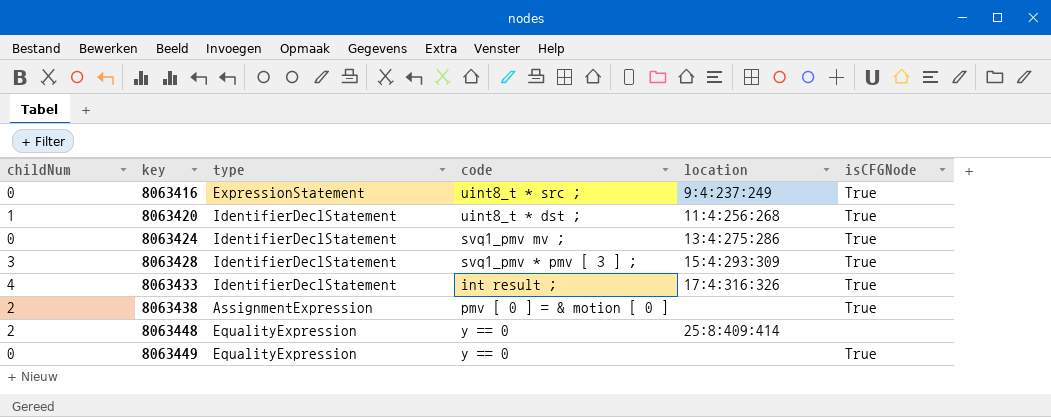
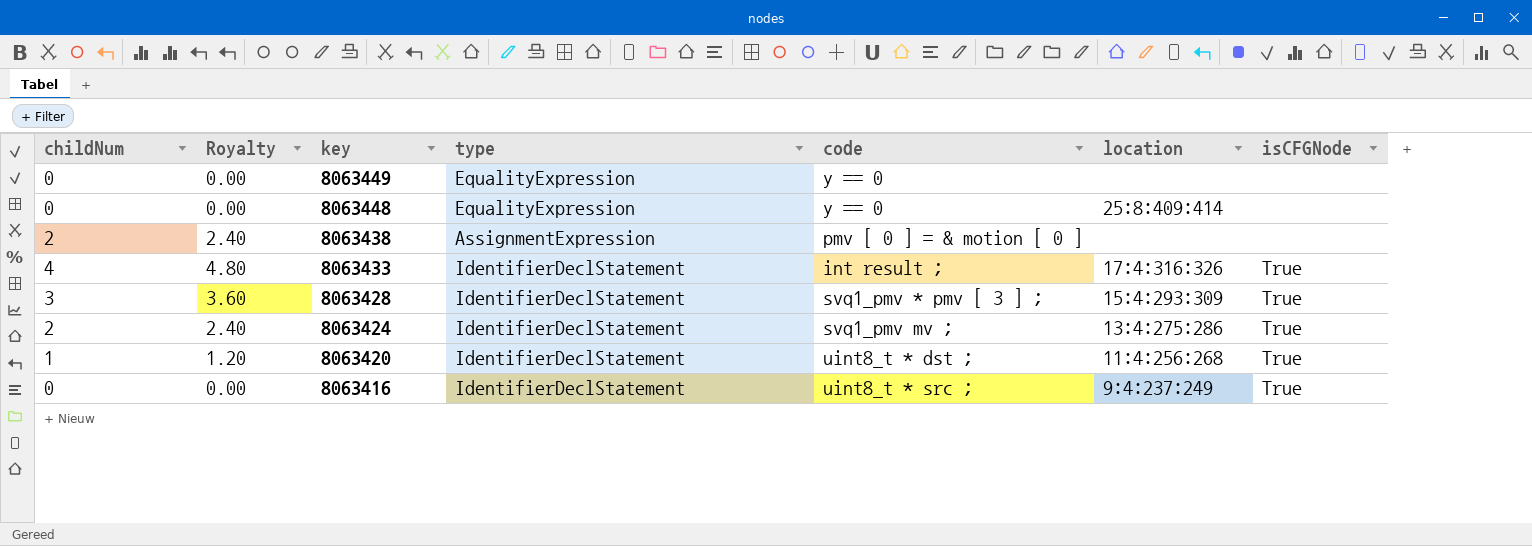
row order: key ascending -> key descending
column Royalty | formula: none -> [childNum] * 1.2
8063449 | isCFGNode: True -> none
8063448 | childNum: 2 -> 0
8063438 | isCFGNode: True -> none
8063424 | childNum: 0 -> 2
8063416 | type: ExpressionStatement -> IdentifierDeclStatement

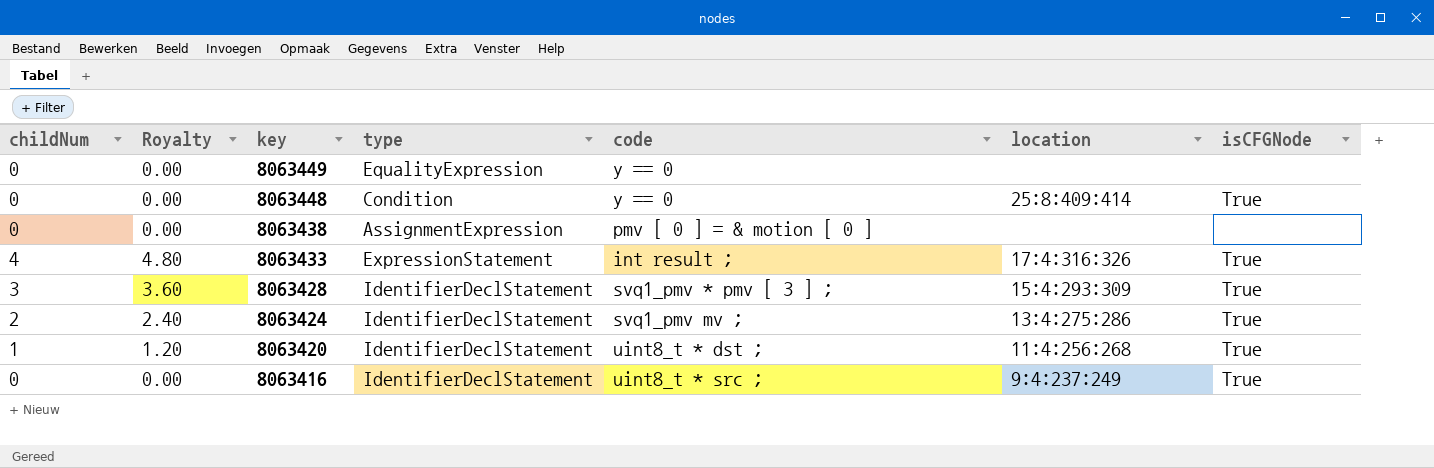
8063448 | type: EqualityExpression -> Condition
8063448 | isCFGNode: none -> True
8063438 | childNum: 2 -> 0
8063438 | Royalty: 2.40 -> 0.00
8063433 | type: IdentifierDeclStatement -> ExpressionStatement

